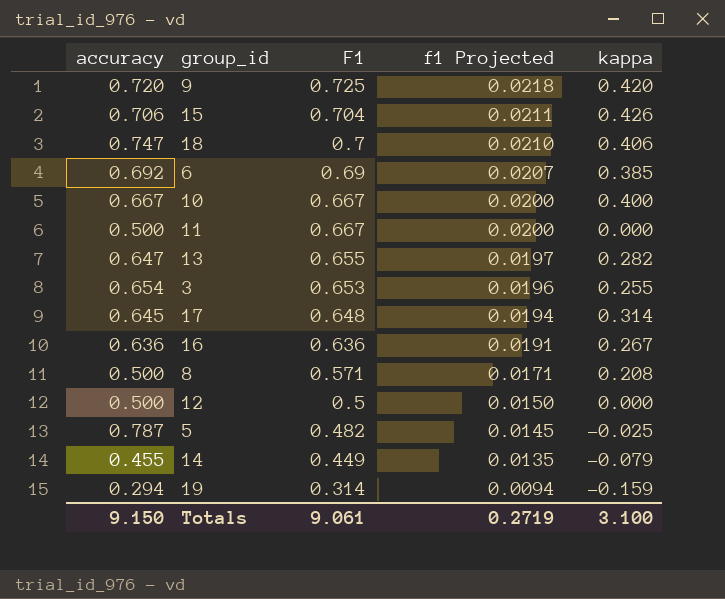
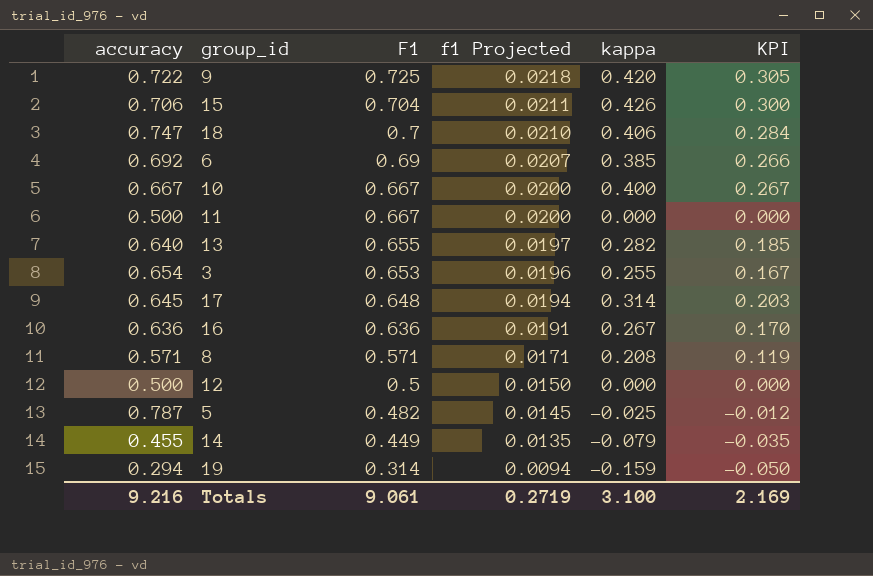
column KPI | formula: none -> [F1] * [kappa]
9 | accuracy: 0.720 -> 0.722
13 | accuracy: 0.647 -> 0.640
8 | accuracy: 0.500 -> 0.571
Totals | accuracy: 9.150 -> 9.216

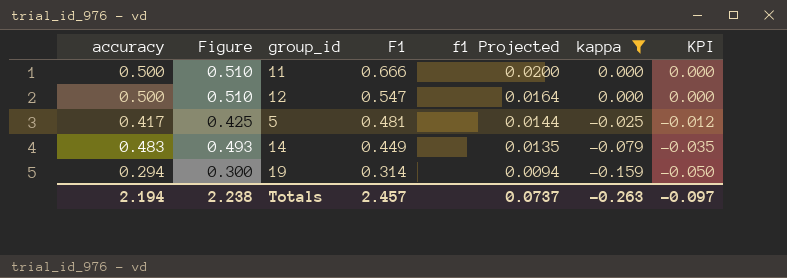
filter: none -> kappa <= 0.000
column Figure | formula: none -> [accuracy] * 1.02
11 | F1: 0.667 -> 0.666
12 | F1: 0.5 -> 0.547
12 | f1 Projected: 0.0150 -> 0.0164
5 | accuracy: 0.787 -> 0.417
5 | F1: 0.482 -> 0.481
5 | f1 Projected: 0.0145 -> 0.0144
14 | accuracy: 0.455 -> 0.483
Totals | accuracy: 9.216 -> 2.194
Totals | F1: 9.061 -> 2.457
Totals | f1 Projected: 0.2719 -> 0.0737
Totals | kappa: 3.100 -> -0.263
Totals | KPI: 2.169 -> -0.097

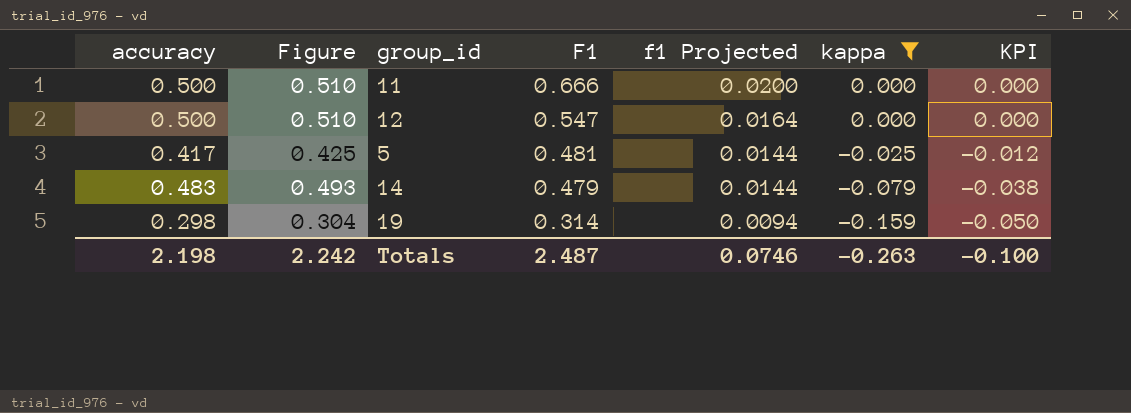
14 | F1: 0.449 -> 0.479
14 | f1 Projected: 0.0135 -> 0.0144
14 | KPI: -0.035 -> -0.038
19 | accuracy: 0.294 -> 0.298
19 | Figure: 0.300 -> 0.304
Totals | accuracy: 2.194 -> 2.198
Totals | Figure: 2.238 -> 2.242
Totals | F1: 2.457 -> 2.487
Totals | f1 Projected: 0.0737 -> 0.0746
Totals | KPI: -0.097 -> -0.100

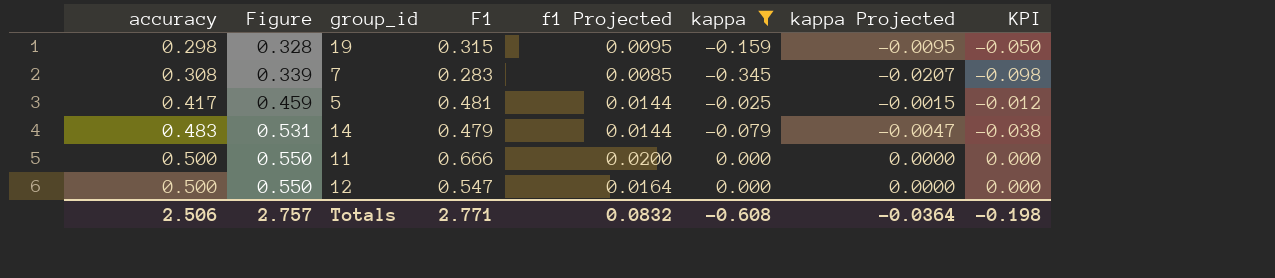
row order: F1 descending -> accuracy ascending
column Figure | formula: [accuracy] * 1.02 -> [accuracy] * 1.1
column kappa Projected | formula: none -> [kappa] * 0.06
19 | F1: 0.314 -> 0.315
19 | f1 Projected: 0.0094 -> 0.0095
row 7: none -> 0.308 | 0.339 | 0.283 | 0.0085 | -0.345 | -0.0207 | -0.098
Totals | accuracy: 2.198 -> 2.506
Totals | Figure: 2.242 -> 2.757
Totals | F1: 2.487 -> 2.771
Totals | f1 Projected: 0.0746 -> 0.0832
Totals | kappa: -0.263 -> -0.608
Totals | KPI: -0.100 -> -0.198

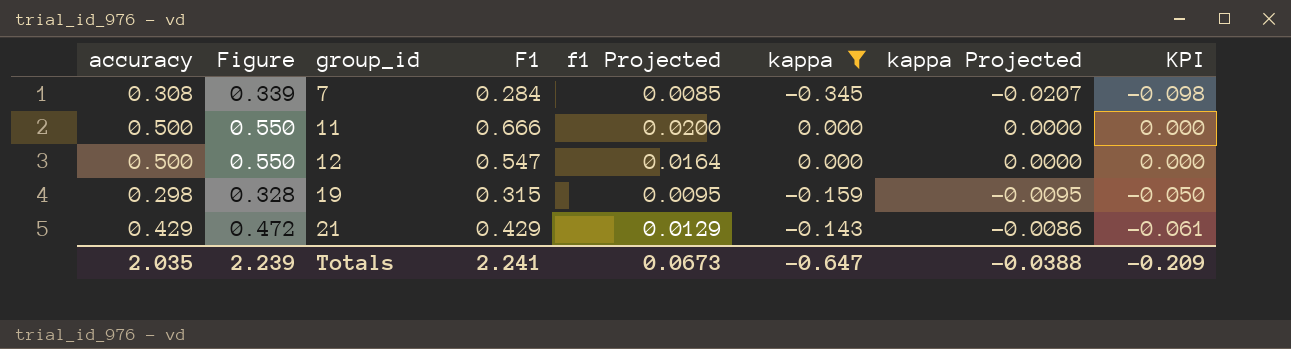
row order: accuracy ascending -> group_id ascending
row 5: 0.417 | 0.459 | 0.481 | 0.0144 | -0.025 | -0.0015 | -0.012 -> none
row 14: 0.483 | 0.531 | 0.479 | 0.0144 | -0.079 | -0.0047 | -0.038 -> none
7 | F1: 0.283 -> 0.284
row 21: none -> 0.429 | 0.472 | 0.429 | 0.0129 | -0.143 | -0.0086 | -0.061
Totals | accuracy: 2.506 -> 2.035
Totals | Figure: 2.757 -> 2.239
Totals | F1: 2.771 -> 2.241
Totals | f1 Projected: 0.0832 -> 0.0673
Totals | kappa: -0.608 -> -0.647
Totals | kappa Projected: -0.0364 -> -0.0388
Totals | KPI: -0.198 -> -0.209

